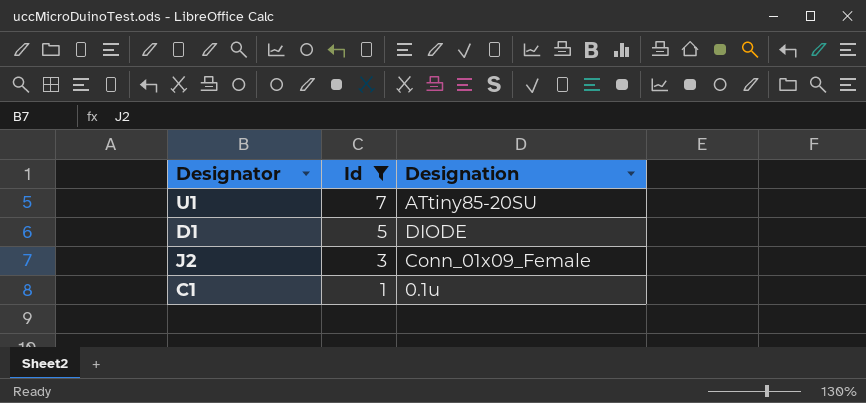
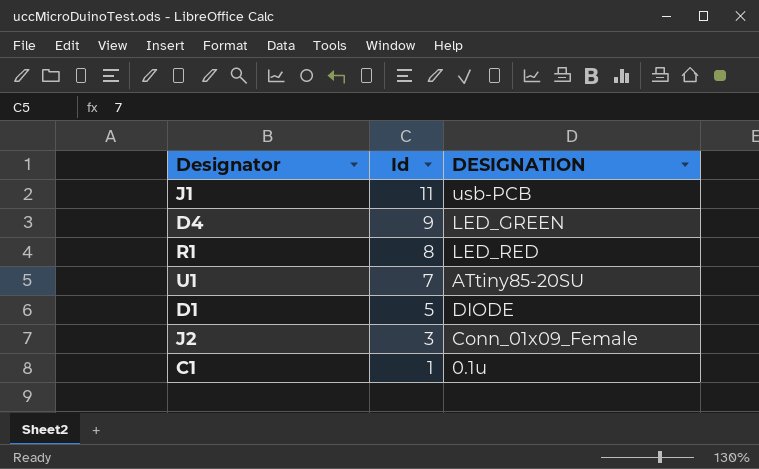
filter: Id <= 7 -> none
column name: Designation -> DESIGNATION

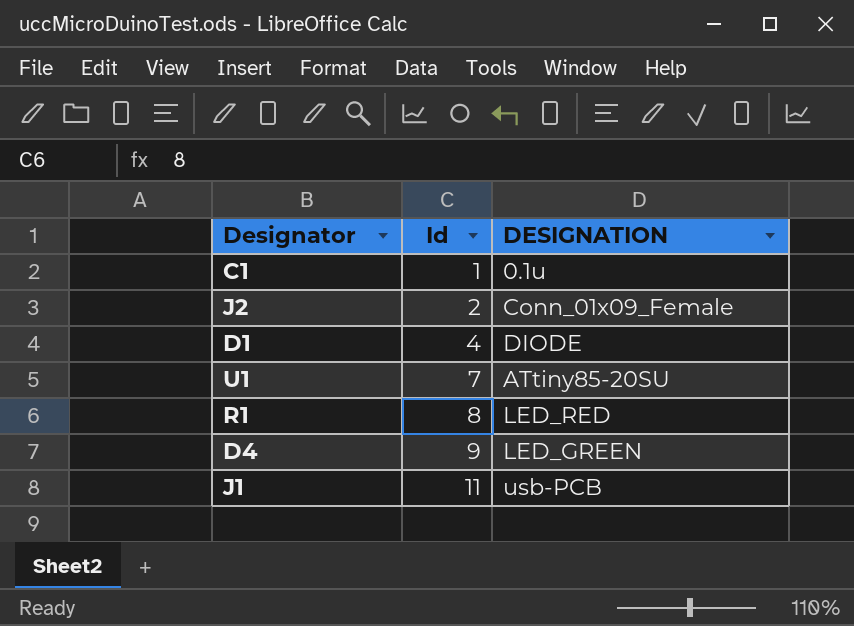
row order: Id descending -> Id ascending
J2 | Id: 3 -> 2
D1 | Id: 5 -> 4

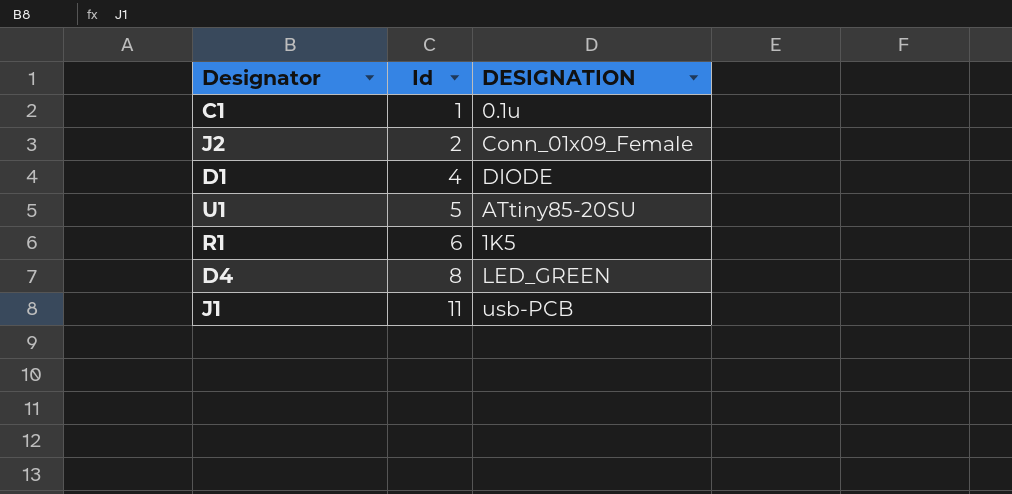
U1 | Id: 7 -> 5
R1 | Id: 8 -> 6
R1 | DESIGNATION: LED_RED -> 1K5
D4 | Id: 9 -> 8

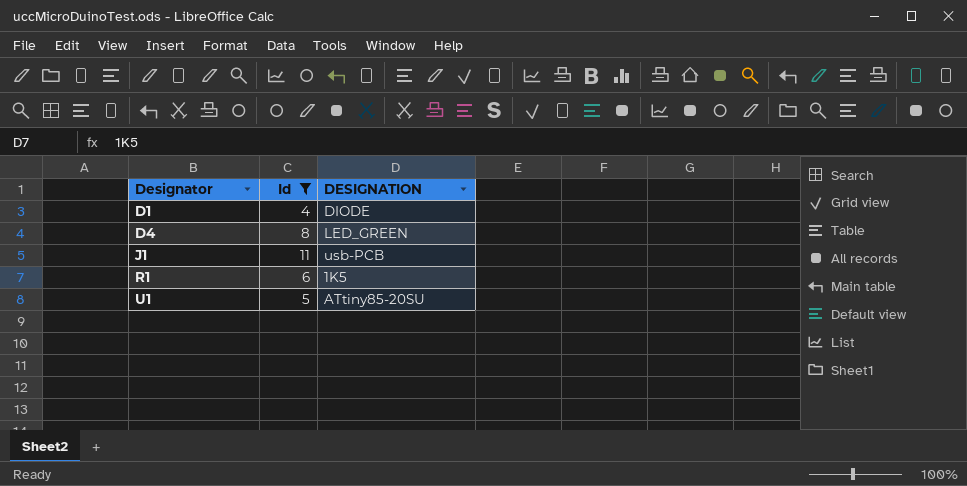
filter: none -> Id >= 4
row order: Id ascending -> Designator ascending

